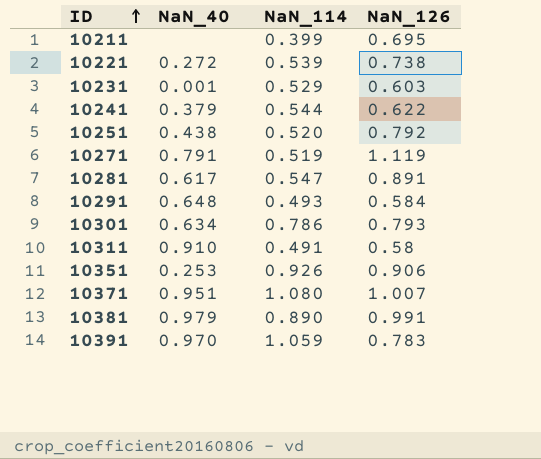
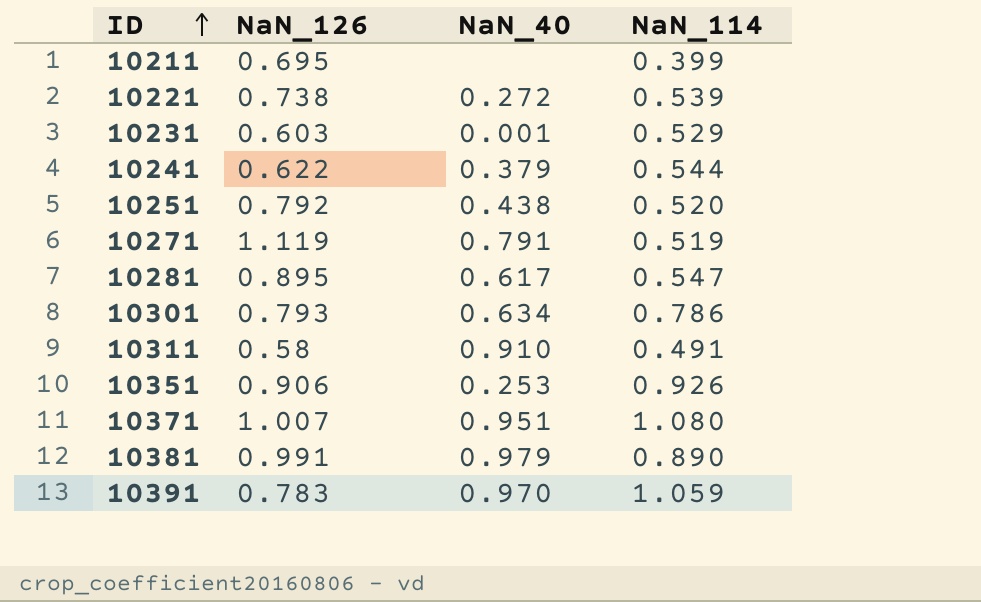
column NaN_126 | position: 4 -> 2
row 10291: 0.648 | 0.493 | 0.584 -> none
10281 | NaN_126: 0.891 -> 0.895

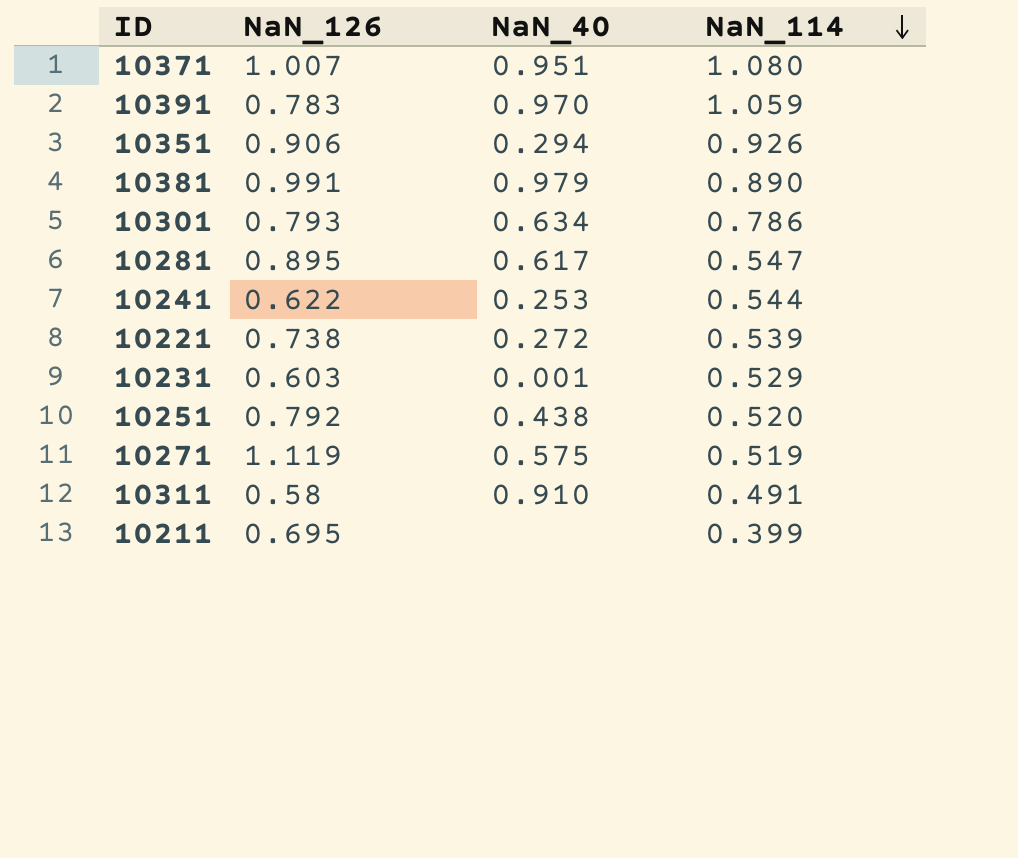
row order: ID ascending -> NaN_114 descending
10351 | NaN_40: 0.253 -> 0.294
10241 | NaN_40: 0.379 -> 0.253
10271 | NaN_40: 0.791 -> 0.575

